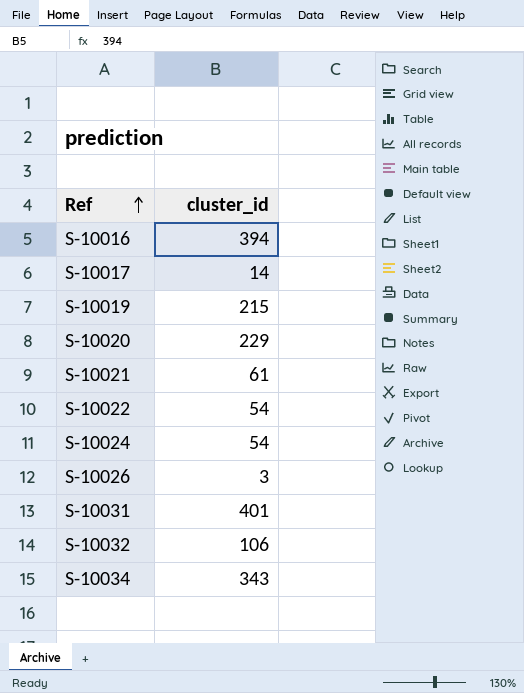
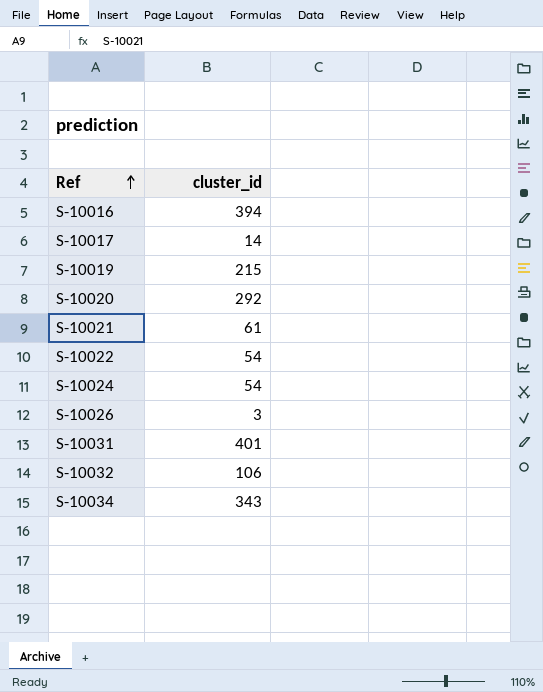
S-10020 | cluster_id: 229 -> 292

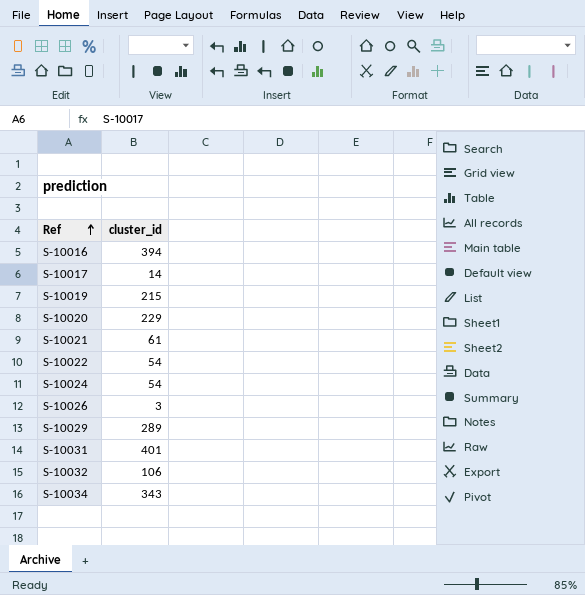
S-10020 | cluster_id: 292 -> 229
row S-10029: none -> 289

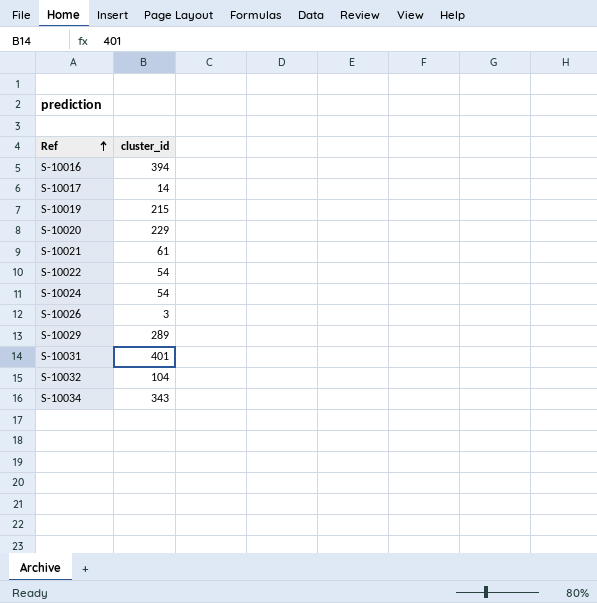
S-10032 | cluster_id: 106 -> 104

